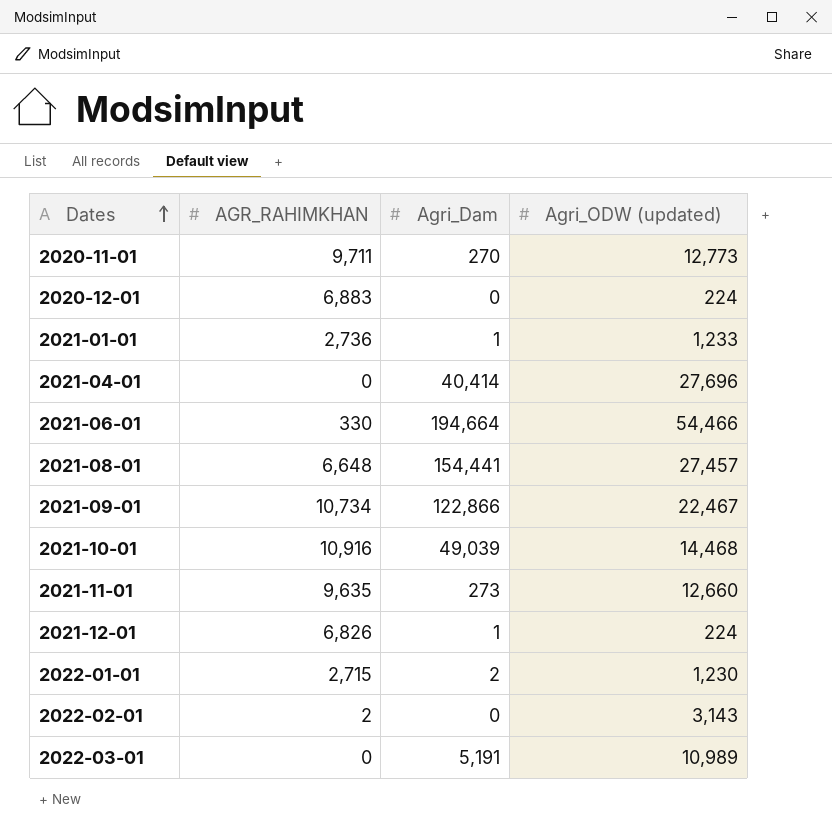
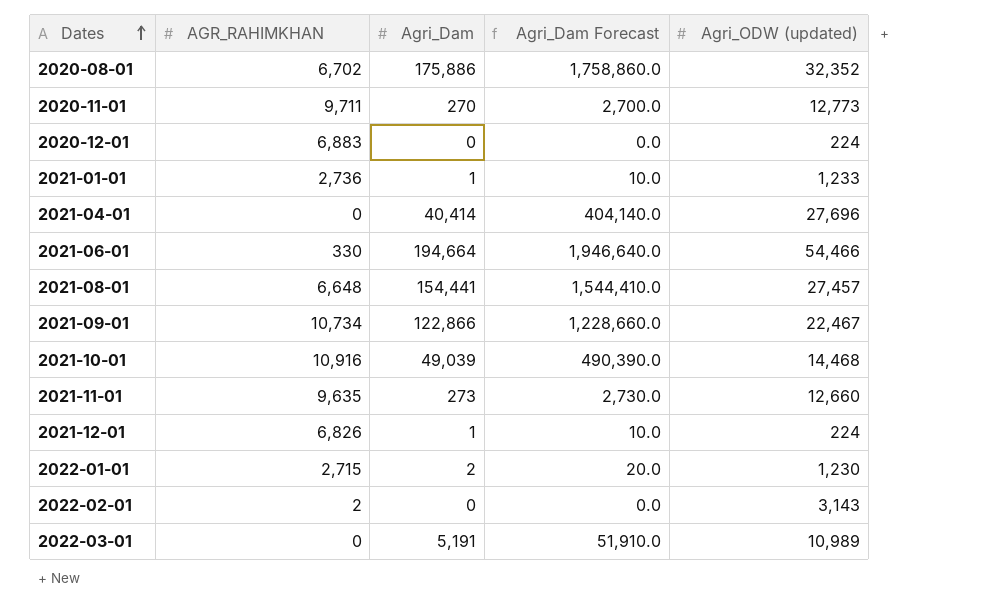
column Agri_Dam Forecast | formula: none -> [Agri_Dam] * 10
row 2020-08-01: none -> 6,702 | 175,886 | 1,758,860.0 | 32,352

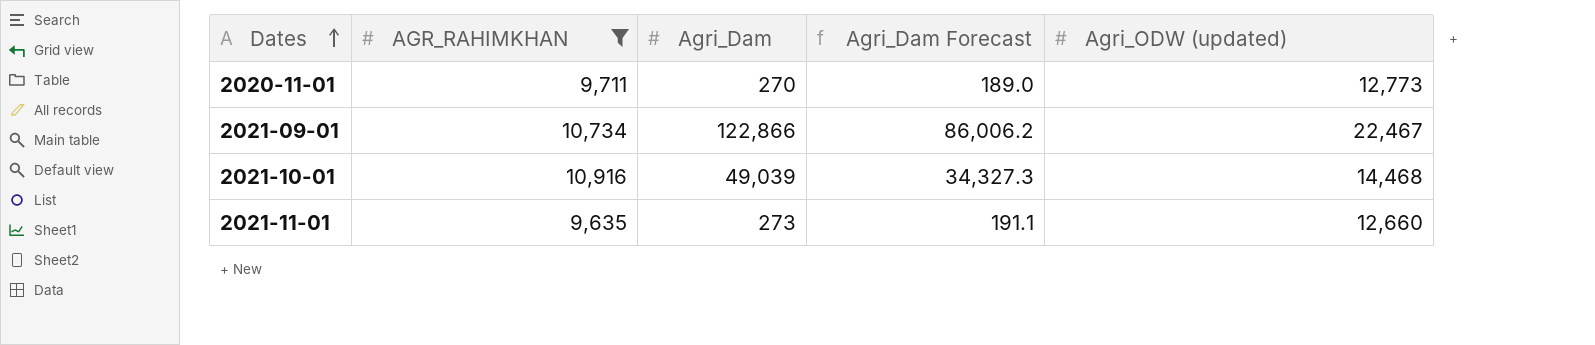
filter: none -> AGR_RAHIMKHAN >= 9,635
column Agri_Dam Forecast | formula: [Agri_Dam] * 10 -> [Agri_Dam] * 0.7

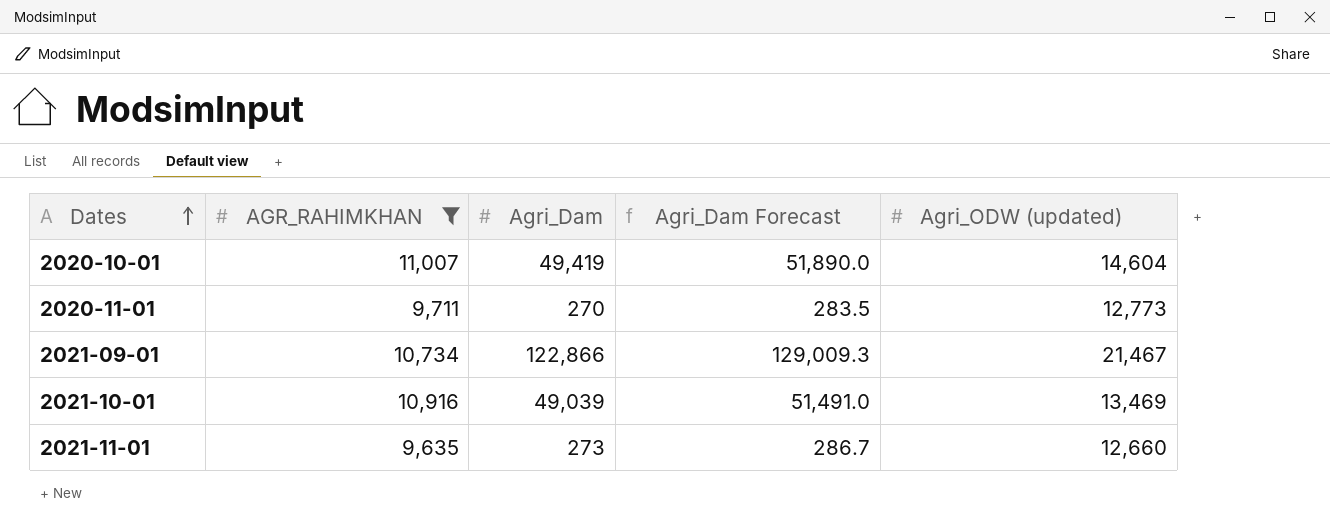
column Agri_Dam Forecast | formula: [Agri_Dam] * 0.7 -> [Agri_Dam] * 1.05
row 2020-10-01: none -> 11,007 | 49,419 | 51,890.0 | 14,604
2021-09-01 | Agri_ODW (updated): 22,467 -> 21,467
2021-10-01 | Agri_ODW (updated): 14,468 -> 13,469

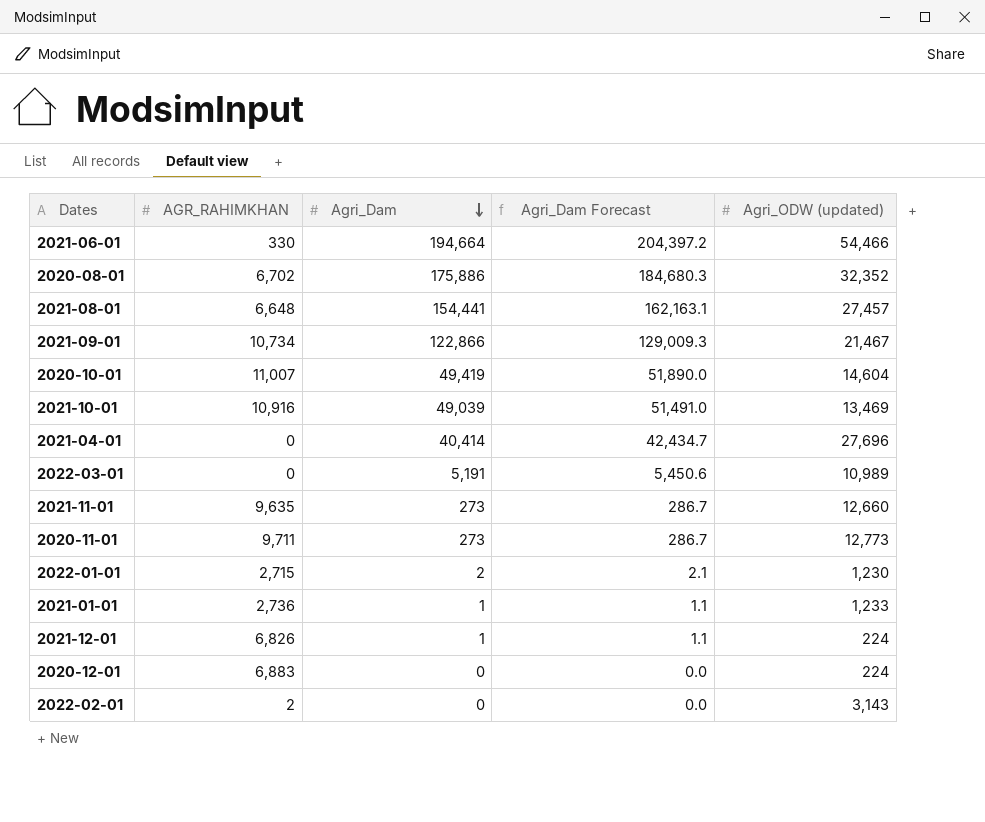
filter: AGR_RAHIMKHAN >= 9,635 -> none
row order: Dates ascending -> Agri_Dam descending
2020-11-01 | Agri_Dam: 270 -> 273
2020-11-01 | Agri_Dam Forecast: 283.5 -> 286.7

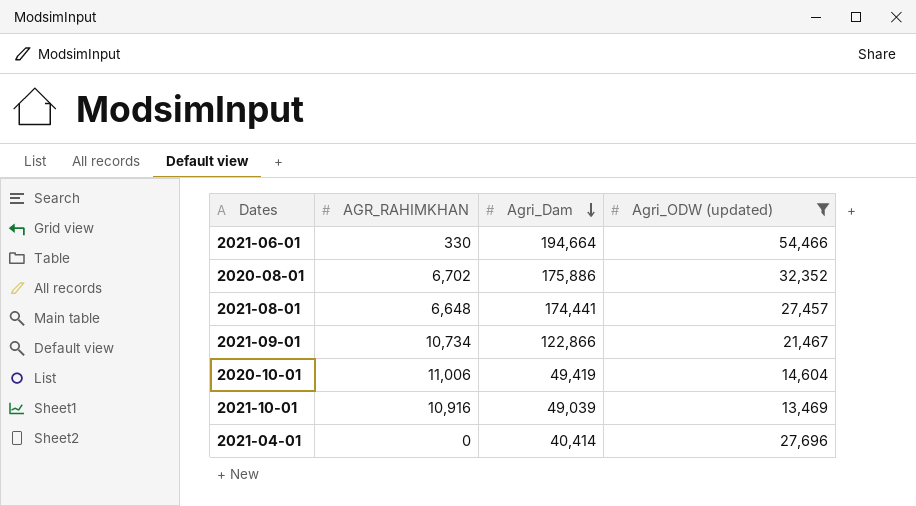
filter: none -> Agri_ODW (updated) >= 13,469
column Agri_Dam Forecast | formula: [Agri_Dam] * 1.05 -> none
2021-08-01 | Agri_Dam: 154,441 -> 174,441
2020-10-01 | AGR_RAHIMKHAN: 11,007 -> 11,006

